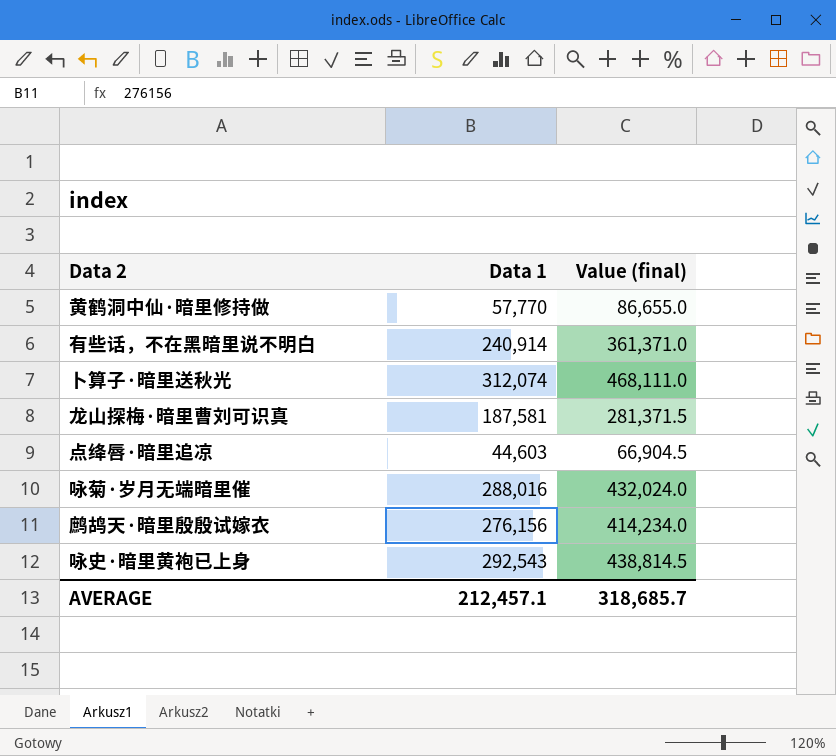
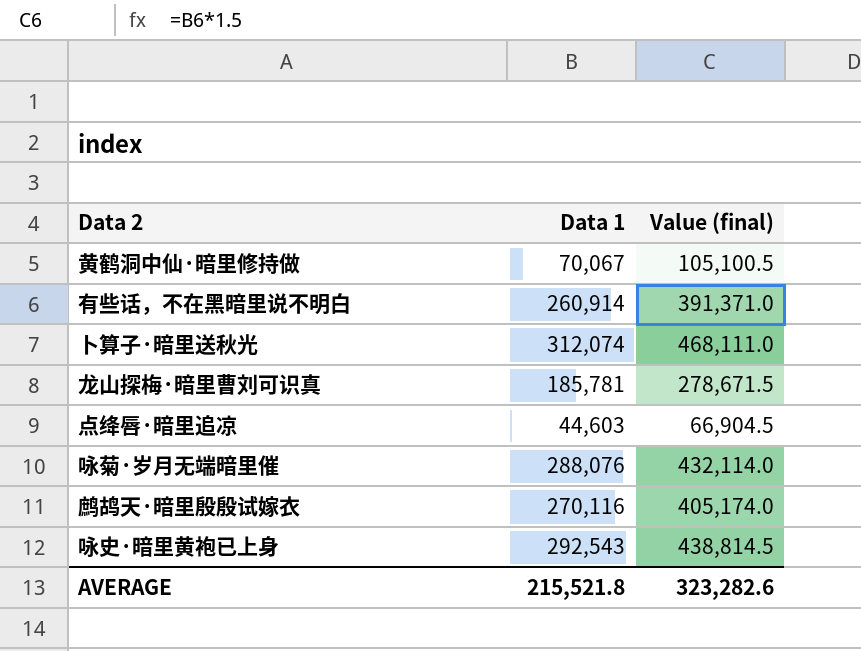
黄鹤洞中仙·暗里修持做 | Data 1: 57,770 -> 70,067
黄鹤洞中仙·暗里修持做 | Value (final): 86,655.0 -> 105,100.5
有些话，不在黑暗里说不明白 | Data 1: 240,914 -> 260,914
有些话，不在黑暗里说不明白 | Value (final): 361,371.0 -> 391,371.0
龙山探梅·暗里曹刘可识真 | Data 1: 187,581 -> 185,781
龙山探梅·暗里曹刘可识真 | Value (final): 281,371.5 -> 278,671.5
咏菊·岁月无端暗里催 | Data 1: 288,016 -> 288,076
咏菊·岁月无端暗里催 | Value (final): 432,024.0 -> 432,114.0
鹧鸪天·暗里殷殷试嫁衣 | Data 1: 276,156 -> 270,116
鹧鸪天·暗里殷殷试嫁衣 | Value (final): 414,234.0 -> 405,174.0
AVERAGE | Data 1: 212,457.1 -> 215,521.8
AVERAGE | Value (final): 318,685.7 -> 323,282.6

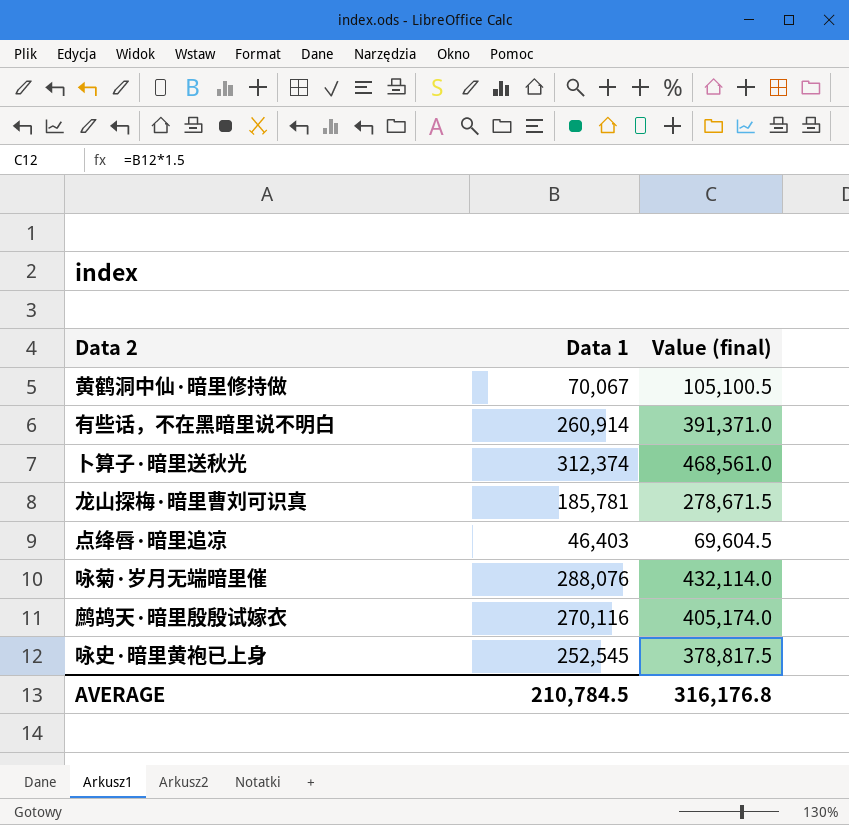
卜算子·暗里送秋光 | Data 1: 312,074 -> 312,374
卜算子·暗里送秋光 | Value (final): 468,111.0 -> 468,561.0
点绛唇·暗里追凉 | Data 1: 44,603 -> 46,403
点绛唇·暗里追凉 | Value (final): 66,904.5 -> 69,604.5
咏史·暗里黄袍已上身 | Data 1: 292,543 -> 252,545
咏史·暗里黄袍已上身 | Value (final): 438,814.5 -> 378,817.5
AVERAGE | Data 1: 215,521.8 -> 210,784.5
AVERAGE | Value (final): 323,282.6 -> 316,176.8

